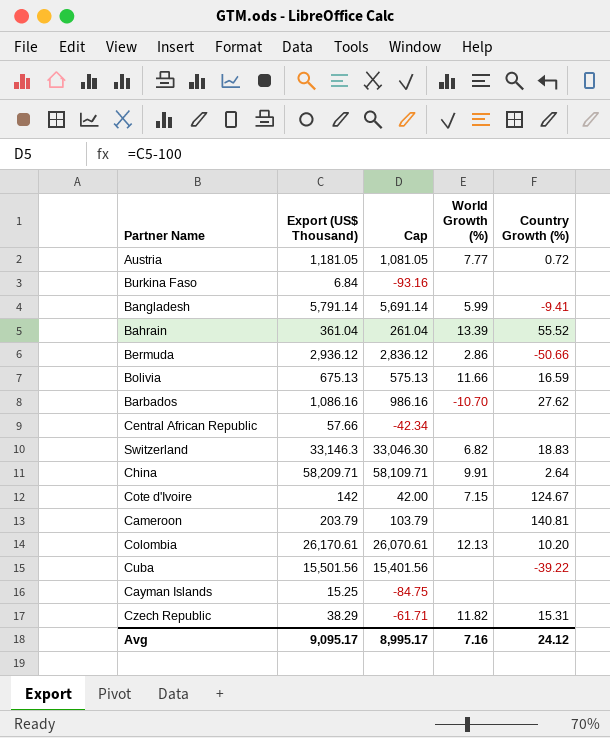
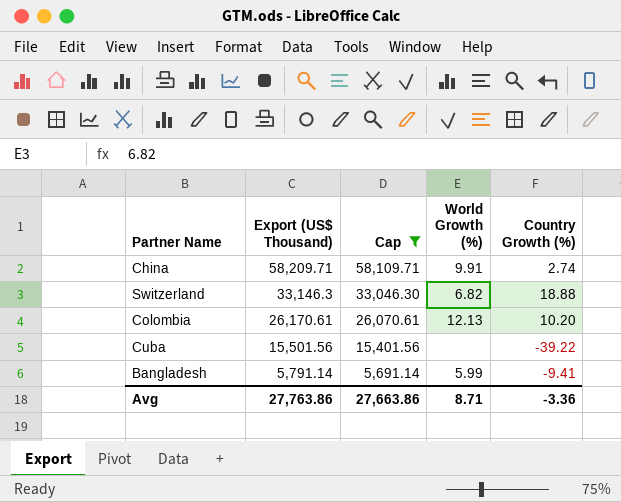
filter: none -> Cap >= 5,691.14
row order: none -> Export (US$ Thousand) descending
China | Country Growth (%): 2.64 -> 2.74
Switzerland | Country Growth (%): 18.83 -> 18.88
Avg | Export (US$ Thousand): 9,095.17 -> 27,763.86
Avg | Cap: 8,995.17 -> 27,663.86
Avg | World Growth (%): 7.16 -> 8.71
Avg | Country Growth (%): 24.12 -> -3.36

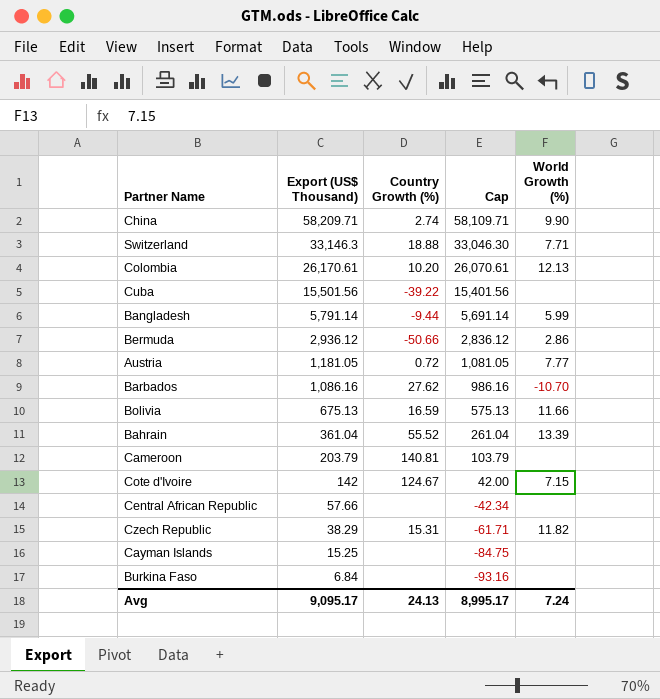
filter: Cap >= 5,691.14 -> none
column Country Growth (%) | position: 5 -> 3
China | World Growth (%): 9.91 -> 9.90
Switzerland | World Growth (%): 6.82 -> 7.71
Bangladesh | Country Growth (%): -9.41 -> -9.44
Avg | Export (US$ Thousand): 27,763.86 -> 9,095.17
Avg | Country Growth (%): -3.36 -> 24.13
Avg | Cap: 27,663.86 -> 8,995.17
Avg | World Growth (%): 8.71 -> 7.24

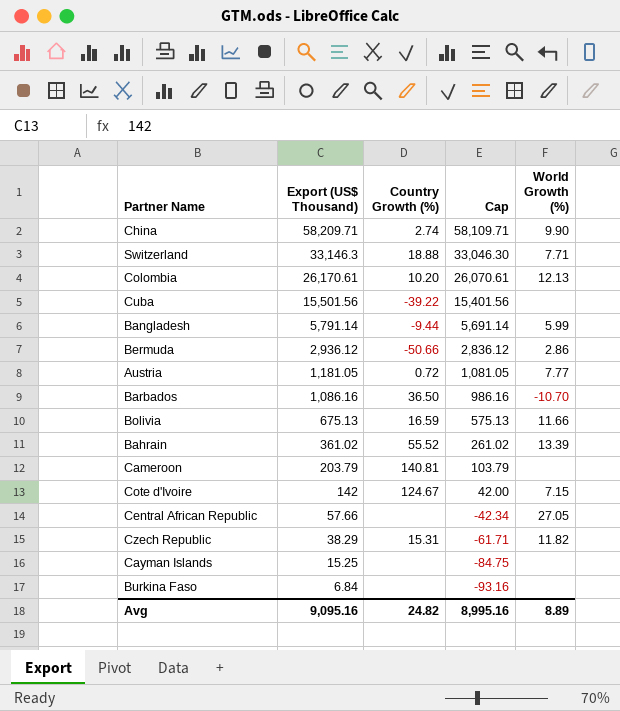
Barbados | Country Growth (%): 27.62 -> 36.50
Bahrain | Export (US$ Thousand): 361.04 -> 361.02
Bahrain | Cap: 261.04 -> 261.02
Central African Republic | World Growth (%): none -> 27.05
Avg | Export (US$ Thousand): 9,095.17 -> 9,095.16
Avg | Country Growth (%): 24.13 -> 24.82
Avg | Cap: 8,995.17 -> 8,995.16
Avg | World Growth (%): 7.24 -> 8.89

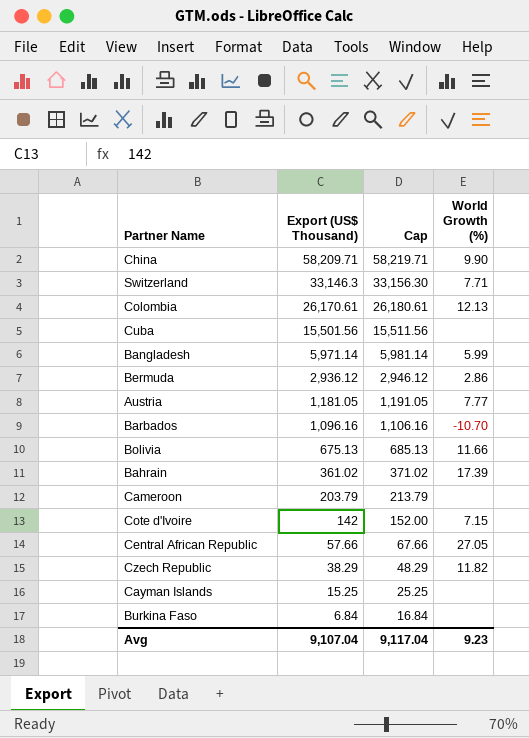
column Country Growth (%) | position: 3 -> none
column Cap | formula: [Export (US$ Thousand)] - 100 -> [Export (US$ Thousand)] + 10
Bangladesh | Export (US$ Thousand): 5,791.14 -> 5,971.14
Barbados | Export (US$ Thousand): 1,086.16 -> 1,096.16
Bahrain | World Growth (%): 13.39 -> 17.39
Avg | Export (US$ Thousand): 9,095.16 -> 9,107.04
Avg | Cap: 8,995.16 -> 9,117.04
Avg | World Growth (%): 8.89 -> 9.23

